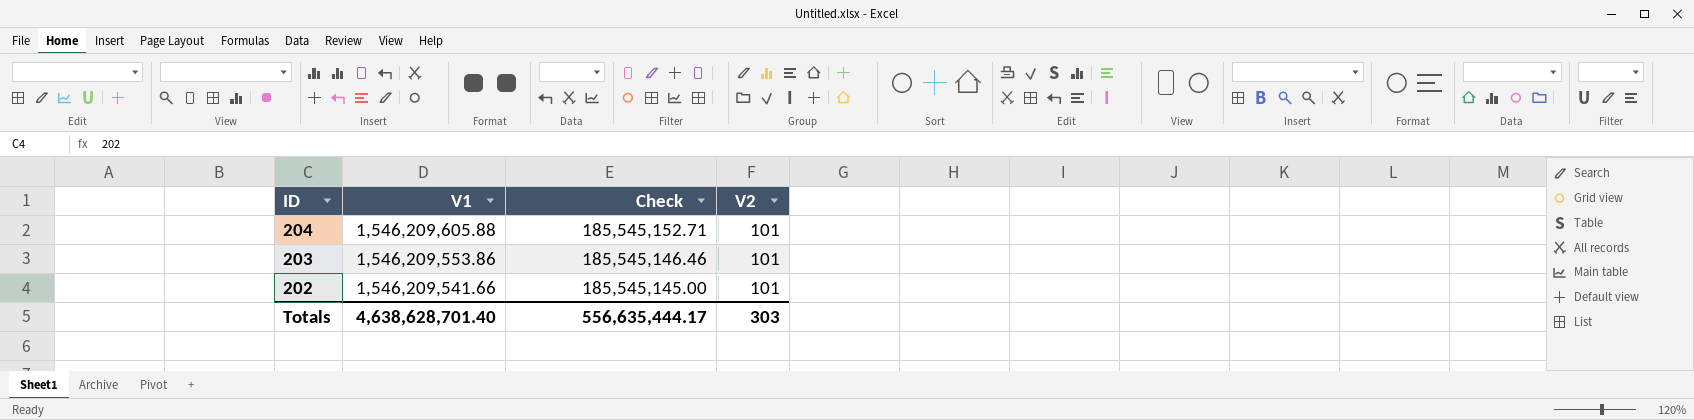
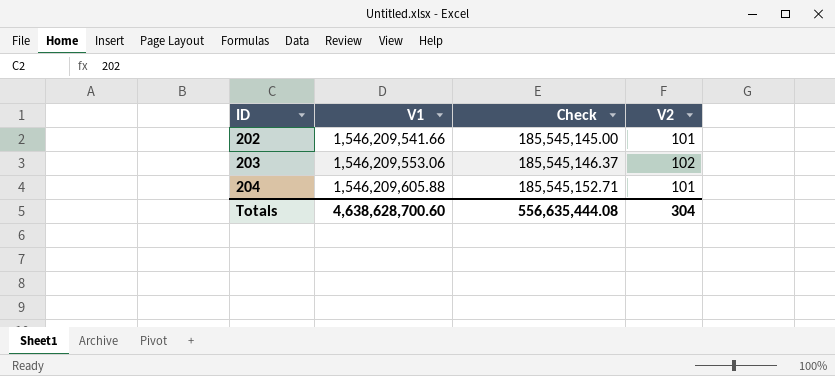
row order: ID descending -> ID ascending
203 | V1: 1,546,209,553.86 -> 1,546,209,553.06
203 | Check: 185,545,146.46 -> 185,545,146.37
203 | V2: 101 -> 102
Totals | V1: 4,638,628,701.40 -> 4,638,628,700.60
Totals | Check: 556,635,444.17 -> 556,635,444.08
Totals | V2: 303 -> 304

